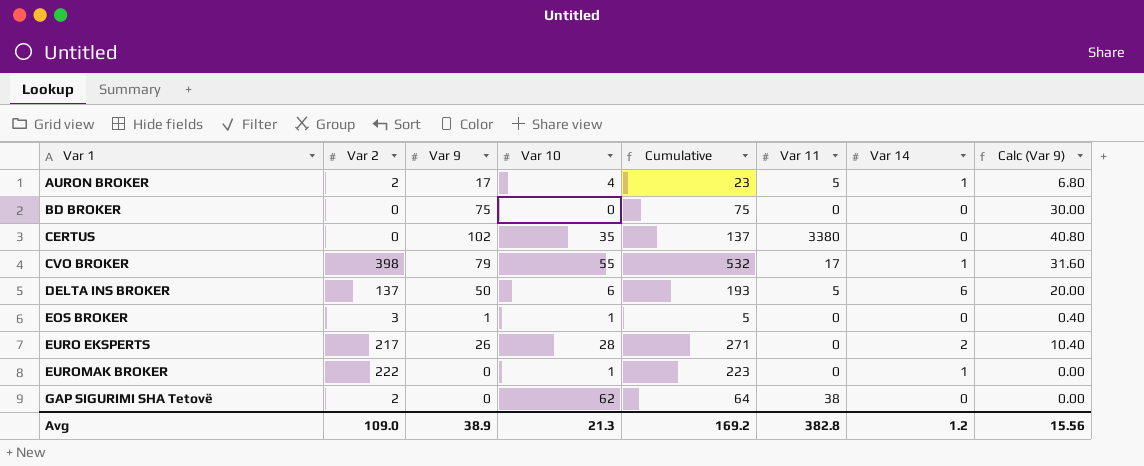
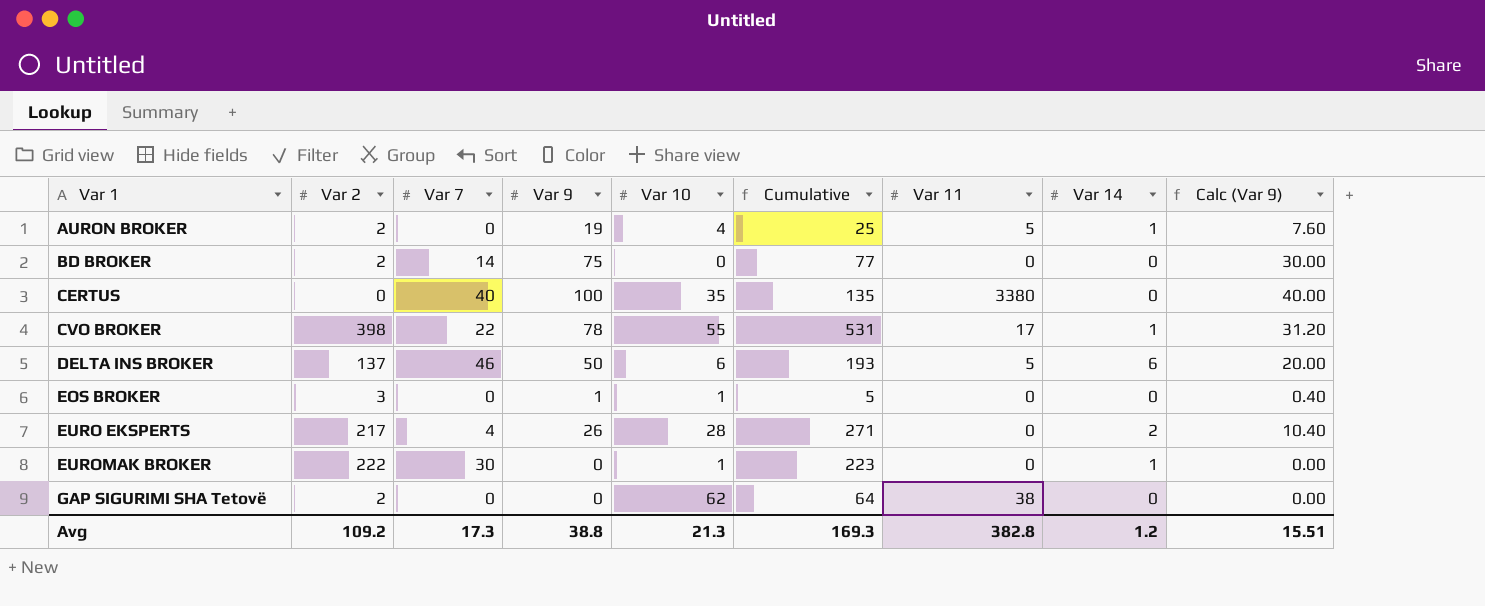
column Var 7 | position: none -> 3
AURON BROKER | Var 9: 17 -> 19
AURON BROKER | Cumulative: 23 -> 25
AURON BROKER | Calc (Var 9): 6.80 -> 7.60
BD BROKER | Var 2: 0 -> 2
BD BROKER | Cumulative: 75 -> 77
CERTUS | Var 9: 102 -> 100
CERTUS | Cumulative: 137 -> 135
CERTUS | Calc (Var 9): 40.80 -> 40.00
CVO BROKER | Var 9: 79 -> 78
CVO BROKER | Cumulative: 532 -> 531
CVO BROKER | Calc (Var 9): 31.60 -> 31.20
Avg | Var 2: 109.0 -> 109.2
Avg | Var 9: 38.9 -> 38.8
Avg | Cumulative: 169.2 -> 169.3
Avg | Calc (Var 9): 15.56 -> 15.51

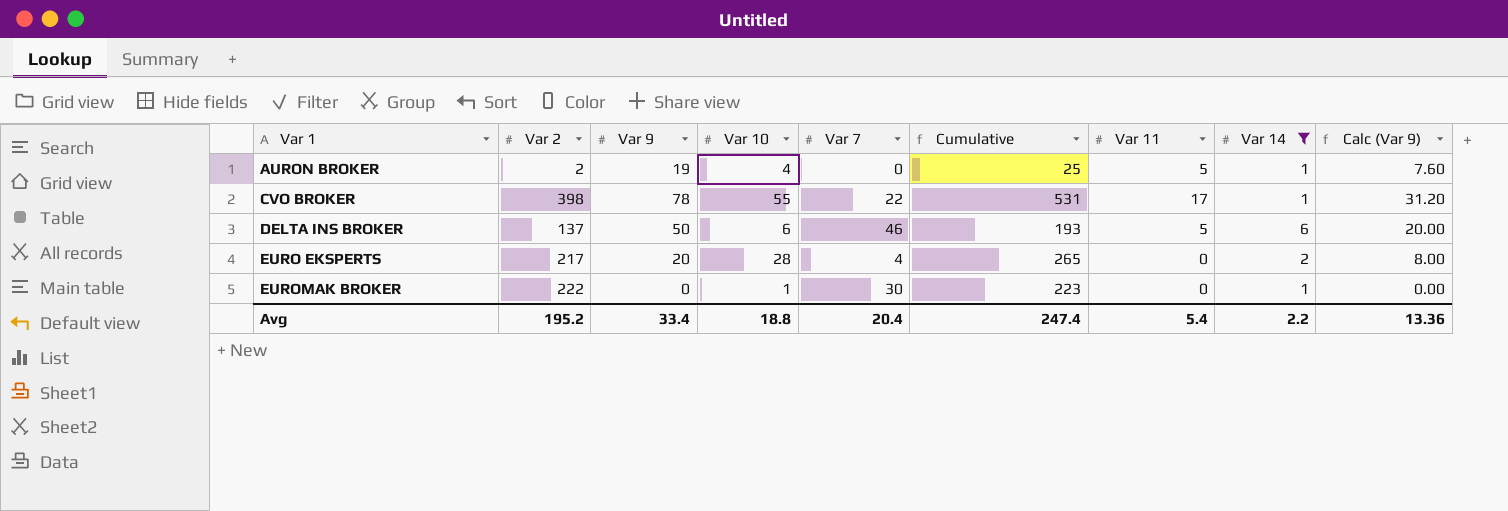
filter: none -> Var 14 != 0
column Var 7 | position: 3 -> 5
EURO EKSPERTS | Var 9: 26 -> 20
EURO EKSPERTS | Cumulative: 271 -> 265
EURO EKSPERTS | Calc (Var 9): 10.40 -> 8.00
Avg | Var 2: 109.2 -> 195.2
Avg | Var 9: 38.8 -> 33.4
Avg | Var 10: 21.3 -> 18.8
Avg | Var 7: 17.3 -> 20.4
Avg | Cumulative: 169.3 -> 247.4
Avg | Var 11: 382.8 -> 5.4
Avg | Var 14: 1.2 -> 2.2
Avg | Calc (Var 9): 15.51 -> 13.36

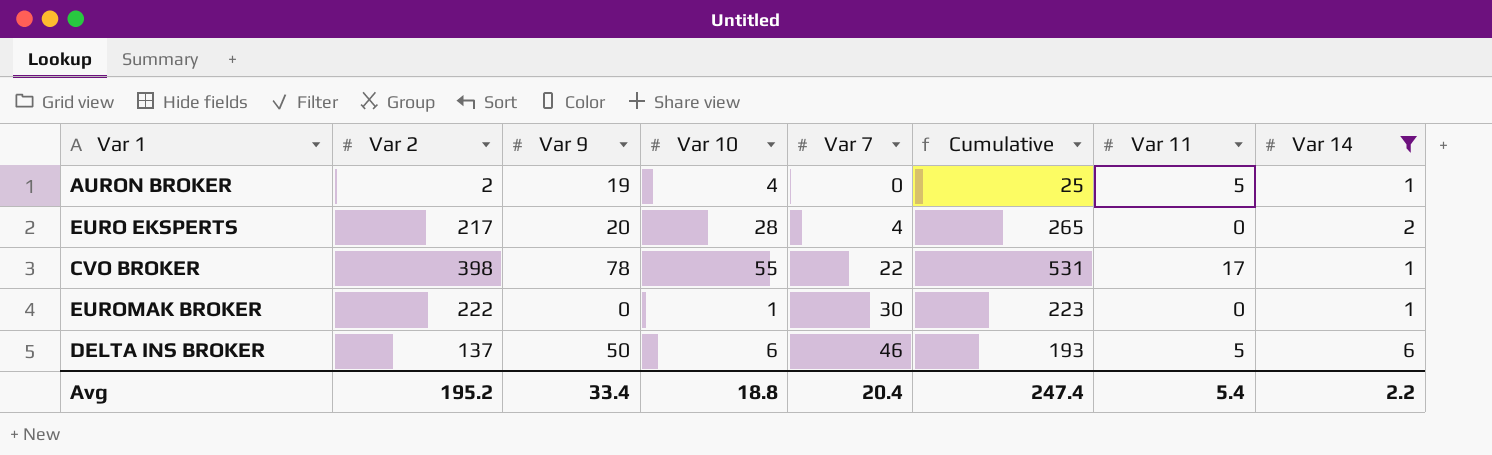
row order: Var 1 ascending -> Var 7 ascending
column Calc (Var 9) | formula: [Var 9] * 0.4 -> none

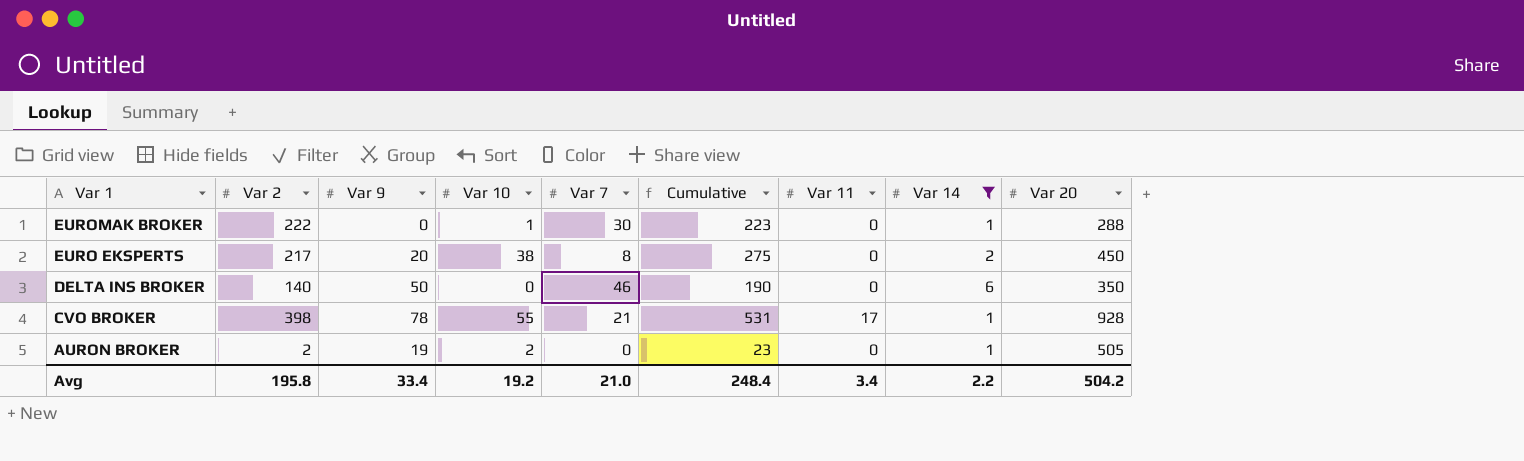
row order: Var 7 ascending -> Var 1 descending
column Var 20 | position: none -> 9
EURO EKSPERTS | Var 10: 28 -> 38
EURO EKSPERTS | Var 7: 4 -> 8
EURO EKSPERTS | Cumulative: 265 -> 275
DELTA INS BROKER | Var 2: 137 -> 140
DELTA INS BROKER | Var 10: 6 -> 0
DELTA INS BROKER | Cumulative: 193 -> 190
DELTA INS BROKER | Var 11: 5 -> 0
CVO BROKER | Var 7: 22 -> 21
AURON BROKER | Var 10: 4 -> 2
AURON BROKER | Cumulative: 25 -> 23
AURON BROKER | Var 11: 5 -> 0
Avg | Var 2: 195.2 -> 195.8
Avg | Var 10: 18.8 -> 19.2
Avg | Var 7: 20.4 -> 21.0
Avg | Cumulative: 247.4 -> 248.4
Avg | Var 11: 5.4 -> 3.4

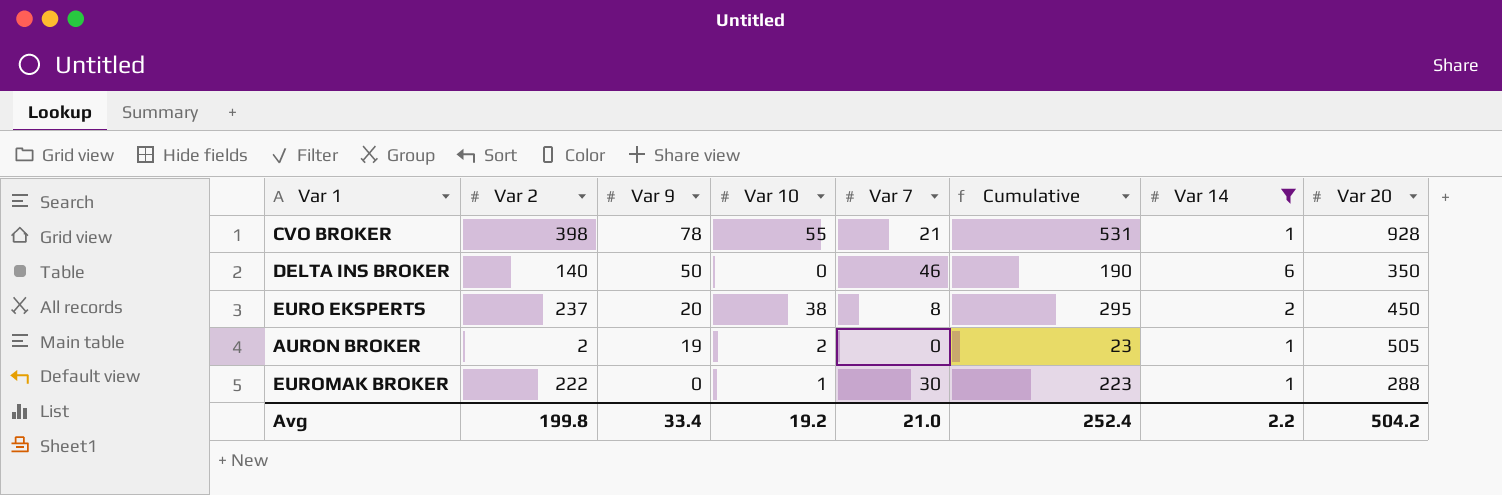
row order: Var 1 descending -> Var 9 descending
column Var 11 | position: 7 -> none
EURO EKSPERTS | Var 2: 217 -> 237
EURO EKSPERTS | Cumulative: 275 -> 295
Avg | Var 2: 195.8 -> 199.8
Avg | Cumulative: 248.4 -> 252.4

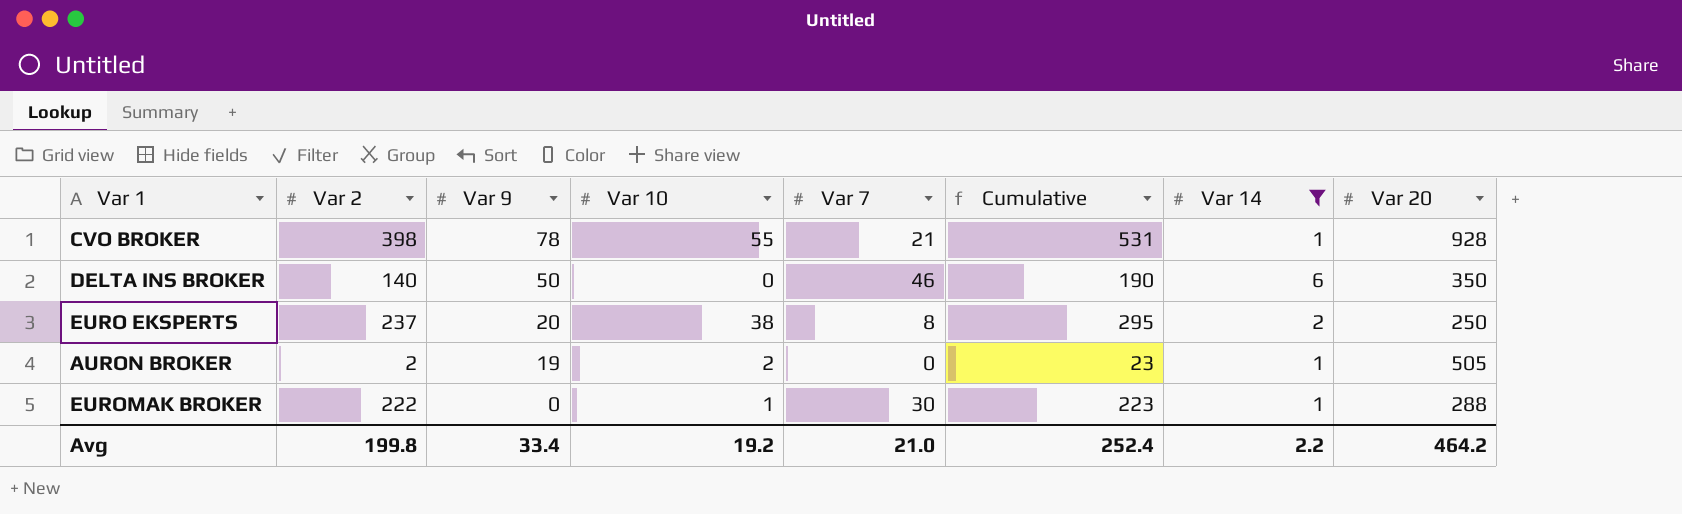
EURO EKSPERTS | Var 20: 450 -> 250
Avg | Var 20: 504.2 -> 464.2

